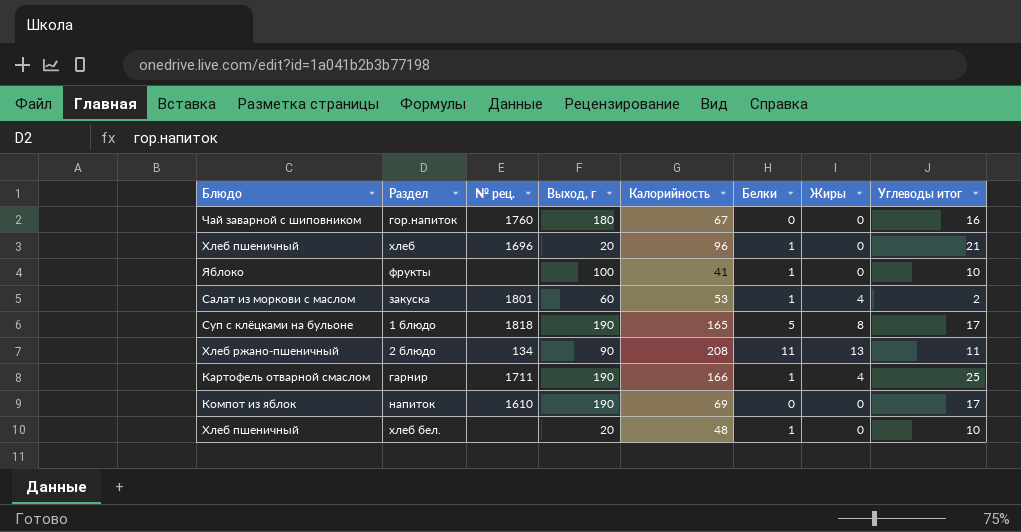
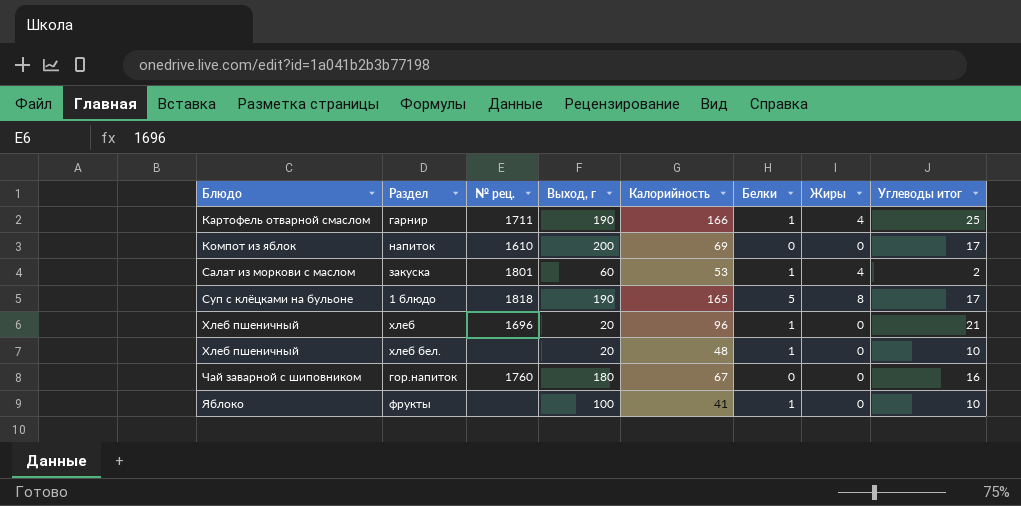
row order: none -> Блюдо ascending
row 2 блюдо: Хлеб ржано-пшеничный | 134 | 90 | 208 | 11 | 13 | 11 -> none
напиток | Выход, г: 190 -> 200

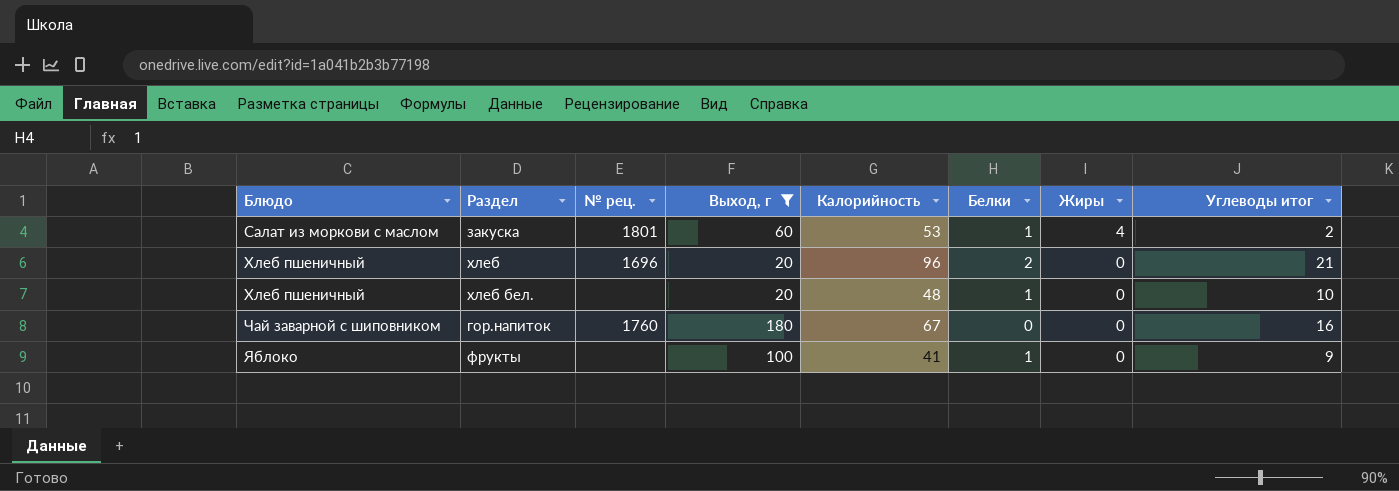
filter: none -> Выход, г <= 180
хлеб | Белки: 1 -> 2
фрукты | Углеводы итог: 10 -> 9

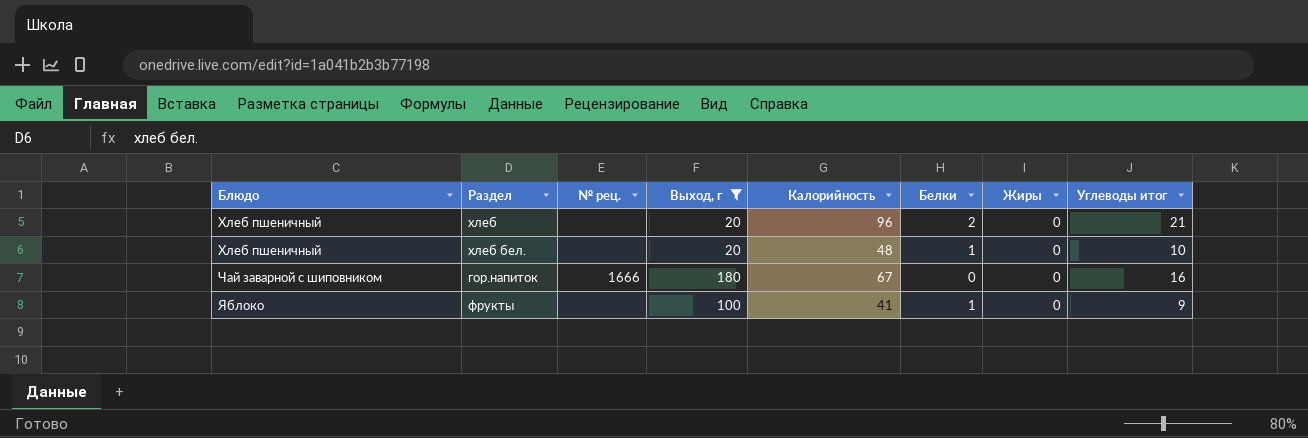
row закуска: Салат из моркови с маслом | 1801 | 60 | 53 | 1 | 4 | 2 -> none
хлеб | № рец.: 1696 -> none
гор.напиток | № рец.: 1760 -> 1666

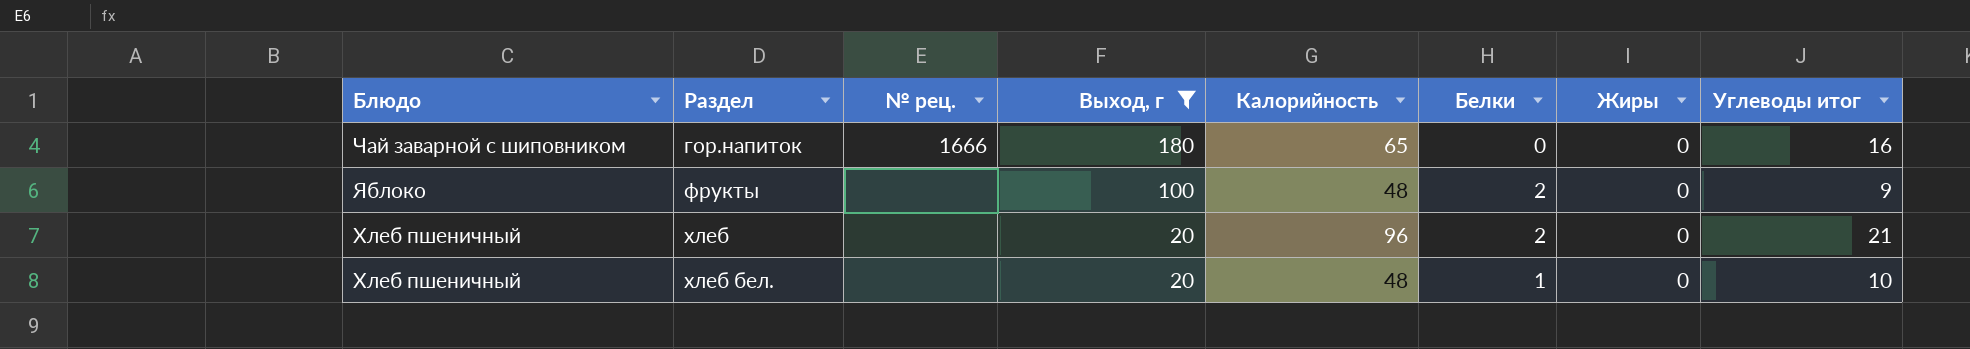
row order: Блюдо ascending -> Раздел ascending
гор.напиток | Калорийность: 67 -> 65
фрукты | Калорийность: 41 -> 48
фрукты | Белки: 1 -> 2

